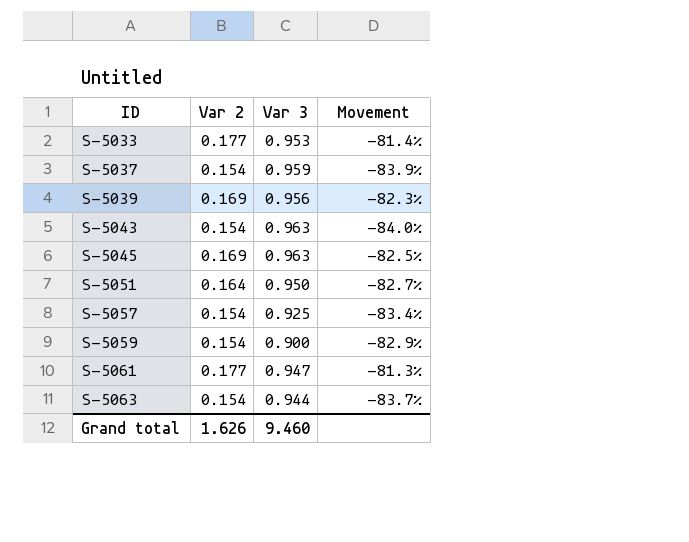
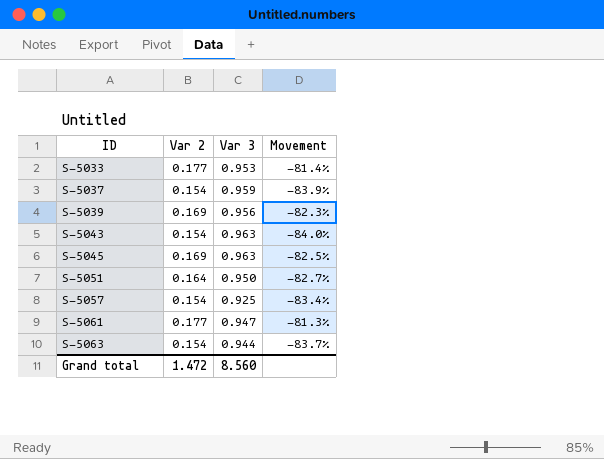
row S-5059: 0.154 | 0.900 | -82.9% -> none
Grand total | Var 2: 1.626 -> 1.472
Grand total | Var 3: 9.460 -> 8.560

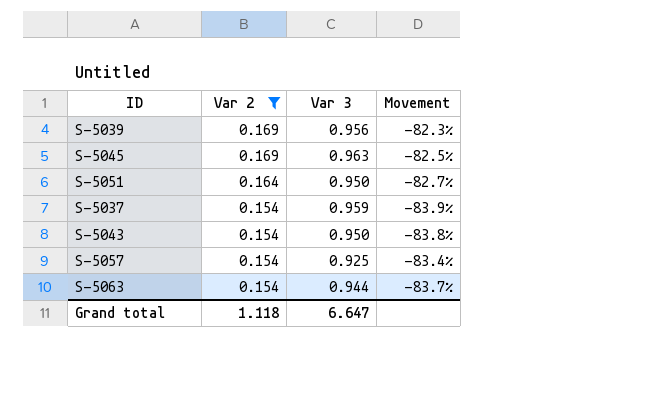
filter: none -> Var 2 != 0.177
row order: ID ascending -> Var 2 descending
S-5043 | Var 3: 0.963 -> 0.950
S-5043 | Movement: -84.0% -> -83.8%
Grand total | Var 2: 1.472 -> 1.118
Grand total | Var 3: 8.560 -> 6.647

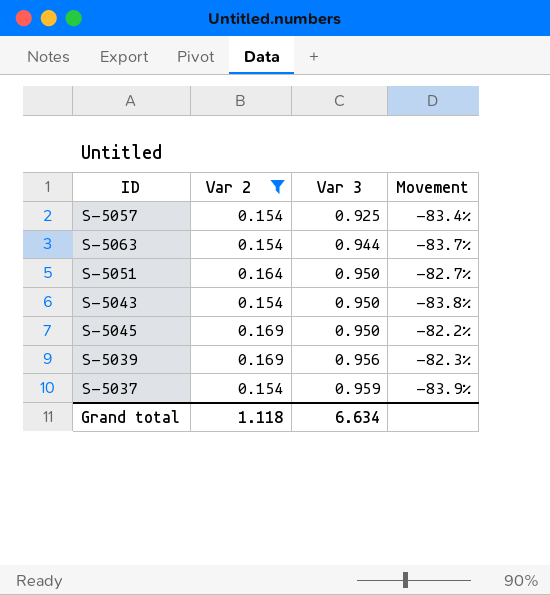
row order: Var 2 descending -> Var 3 ascending
S-5045 | Var 3: 0.963 -> 0.950
S-5045 | Movement: -82.5% -> -82.2%
Grand total | Var 3: 6.647 -> 6.634

